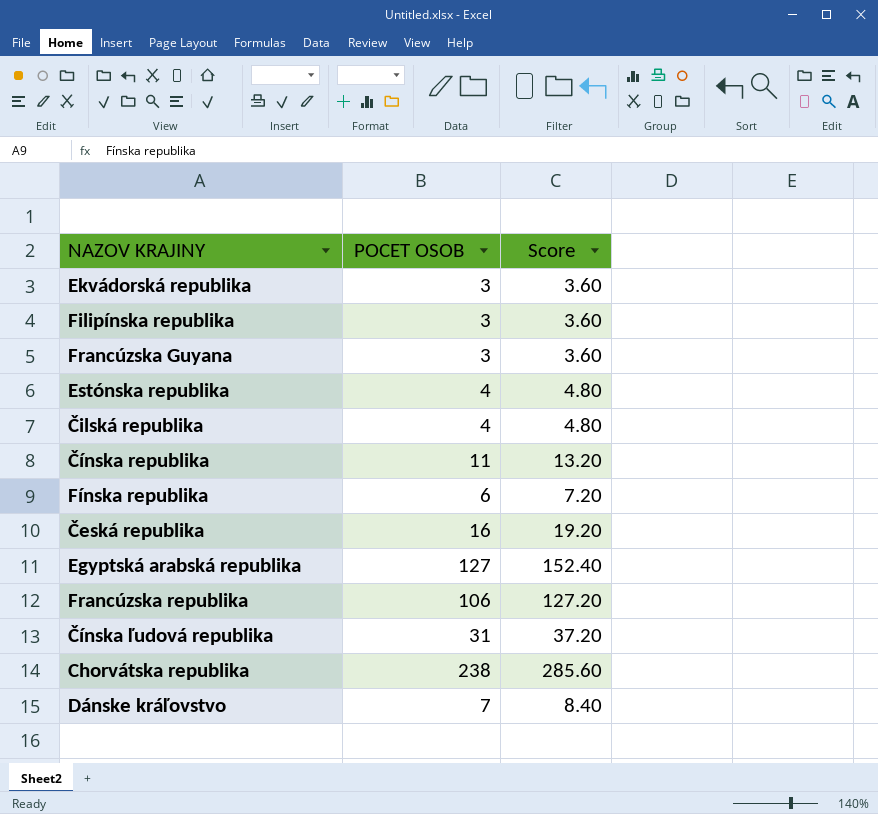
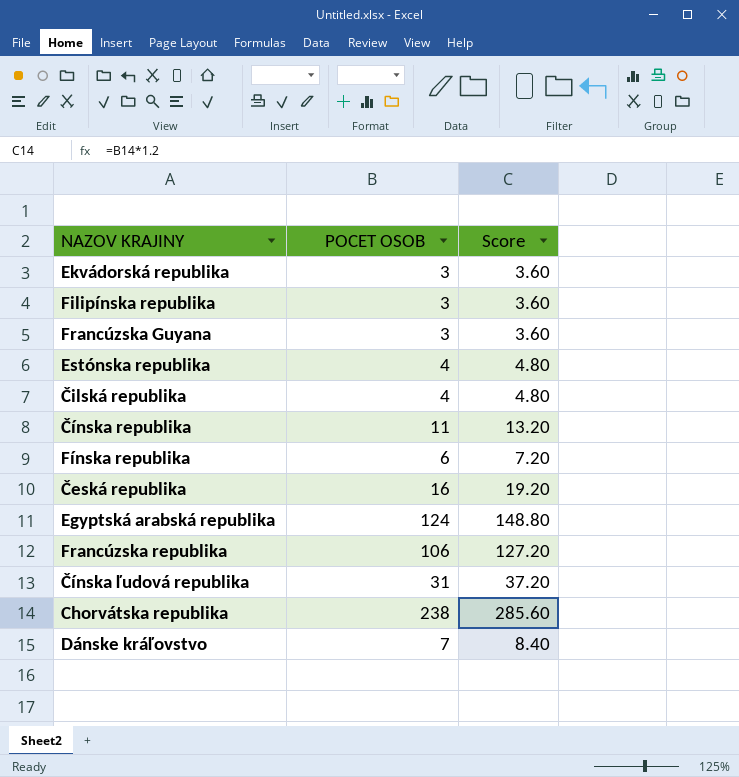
Egyptská arabská republika | POCET OSOB: 127 -> 124
Egyptská arabská republika | Score: 152.40 -> 148.80

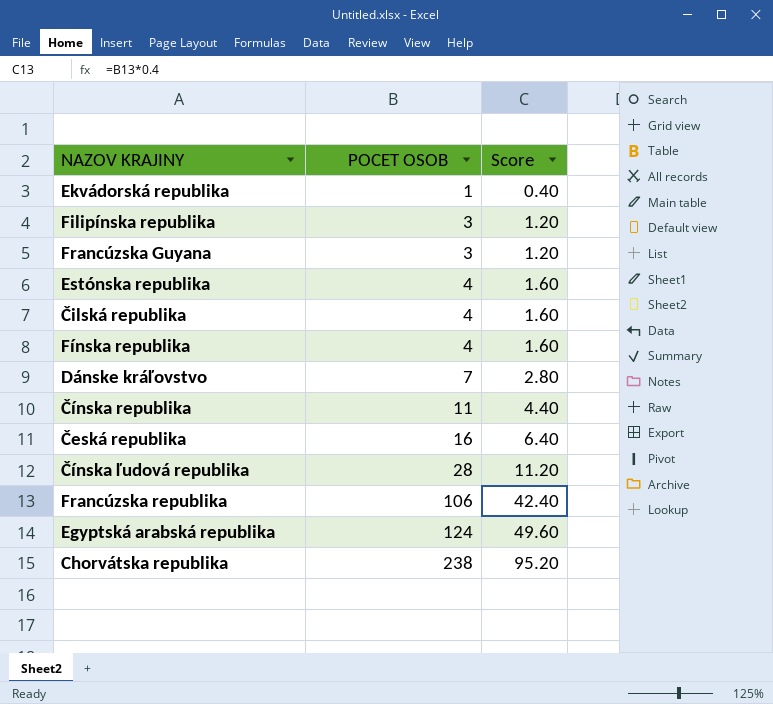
row order: none -> POCET OSOB ascending
column Score | formula: [POCET OSOB] * 1.2 -> [POCET OSOB] * 0.4
Ekvádorská republika | POCET OSOB: 3 -> 1
Fínska republika | POCET OSOB: 6 -> 4
Čínska ľudová republika | POCET OSOB: 31 -> 28

